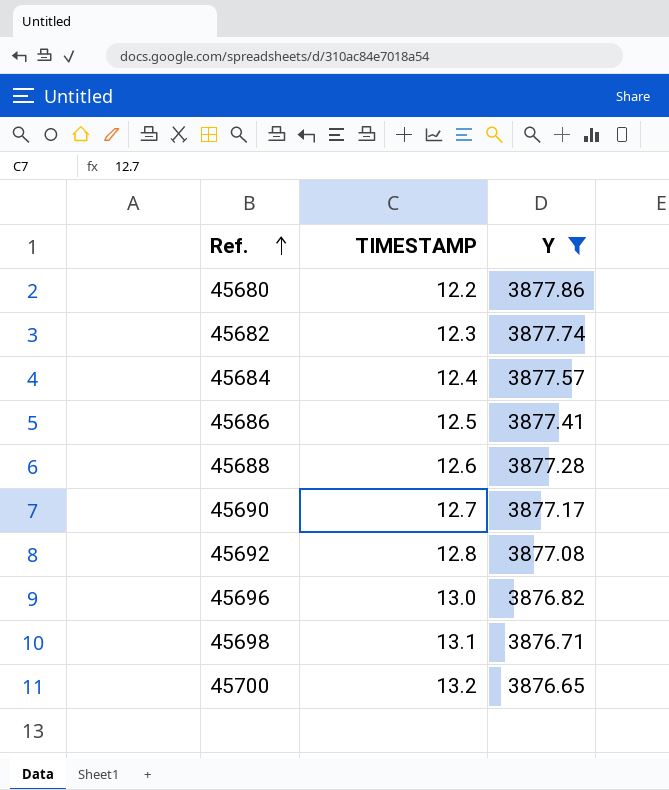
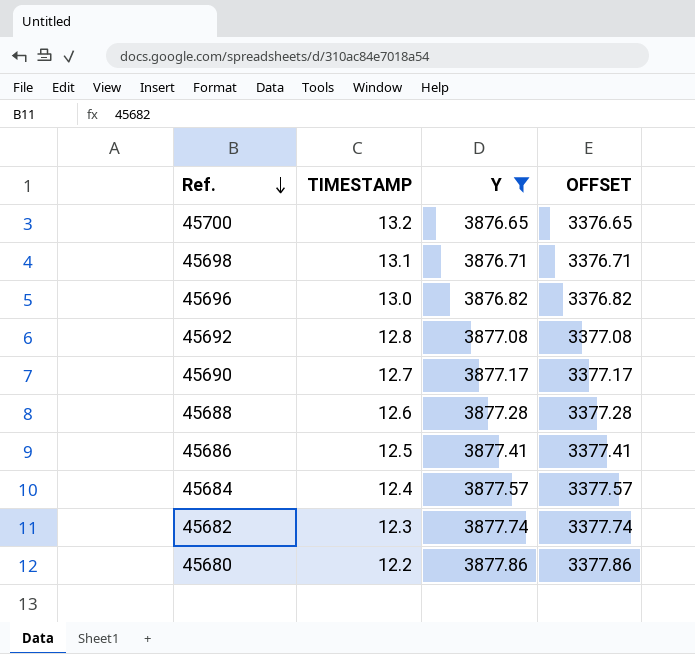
row order: Ref. ascending -> Ref. descending
column OFFSET | formula: none -> [Y] - 500

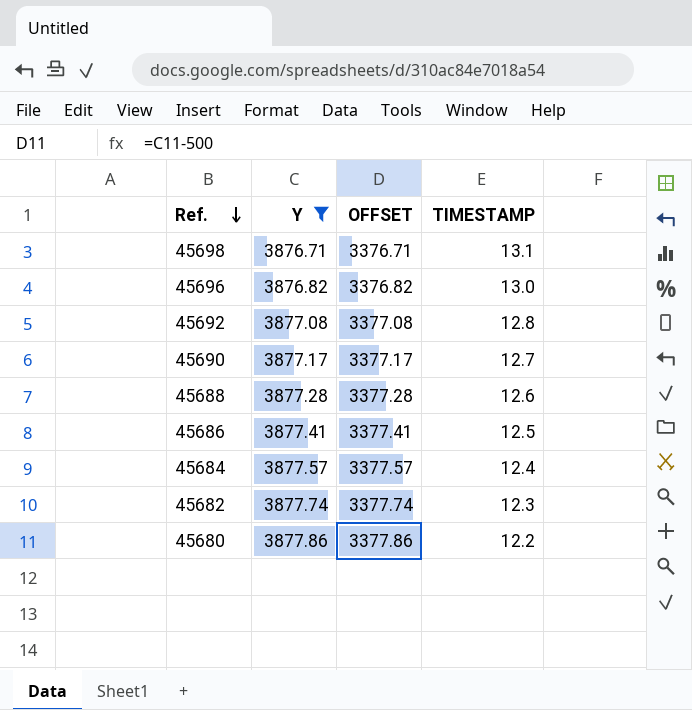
column TIMESTAMP | position: 2 -> 4
row 45700: 13.2 | 3876.65 | 3376.65 -> none

